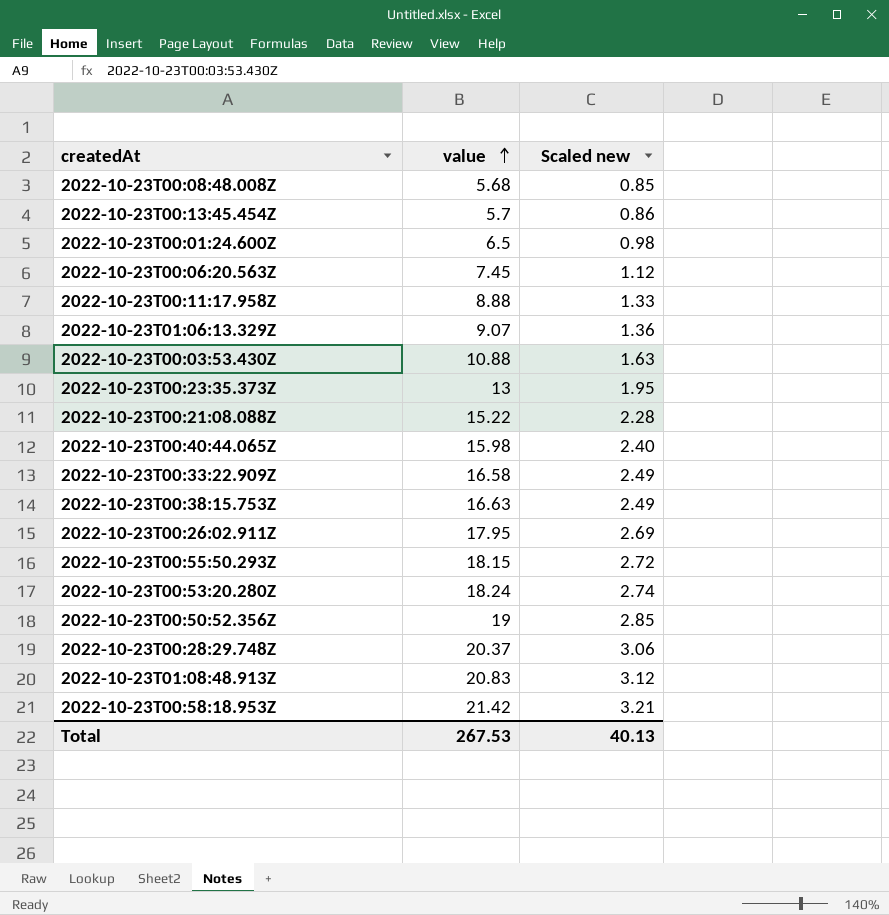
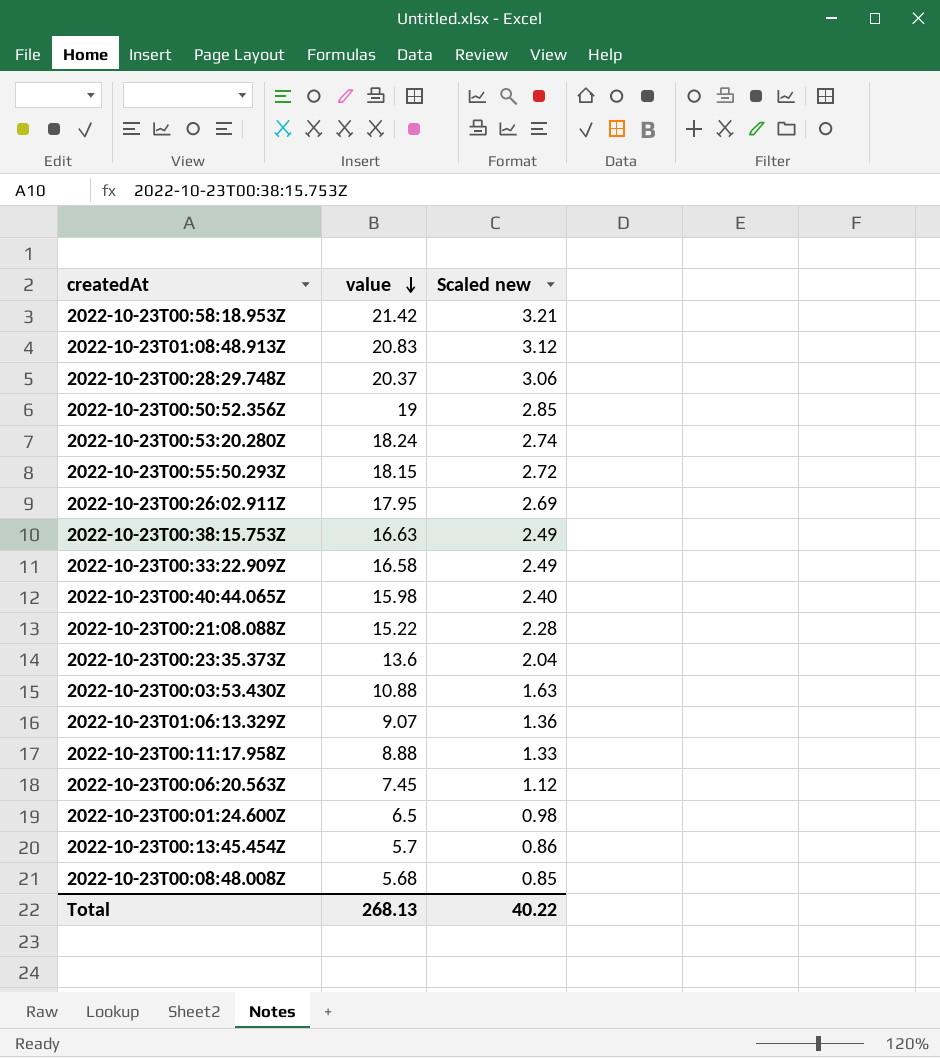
row order: value ascending -> value descending
2022-10-23T00:23:35.373Z | value: 13 -> 13.6
2022-10-23T00:23:35.373Z | Scaled new: 1.95 -> 2.04
Total | value: 267.53 -> 268.13
Total | Scaled new: 40.13 -> 40.22

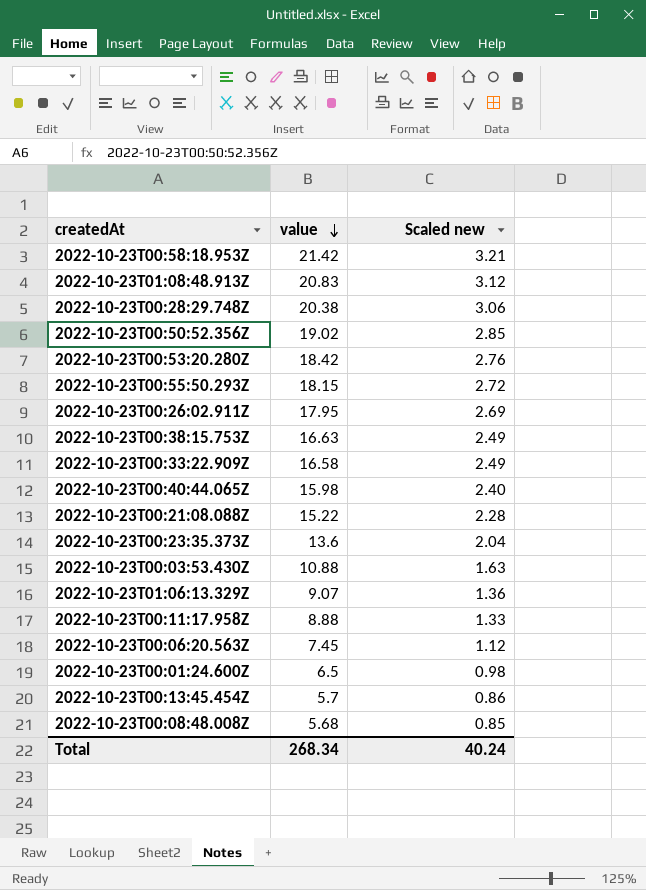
2022-10-23T00:28:29.748Z | value: 20.37 -> 20.38
2022-10-23T00:50:52.356Z | value: 19 -> 19.02
2022-10-23T00:53:20.280Z | value: 18.24 -> 18.42
2022-10-23T00:53:20.280Z | Scaled new: 2.74 -> 2.76
Total | value: 268.13 -> 268.34
Total | Scaled new: 40.22 -> 40.24

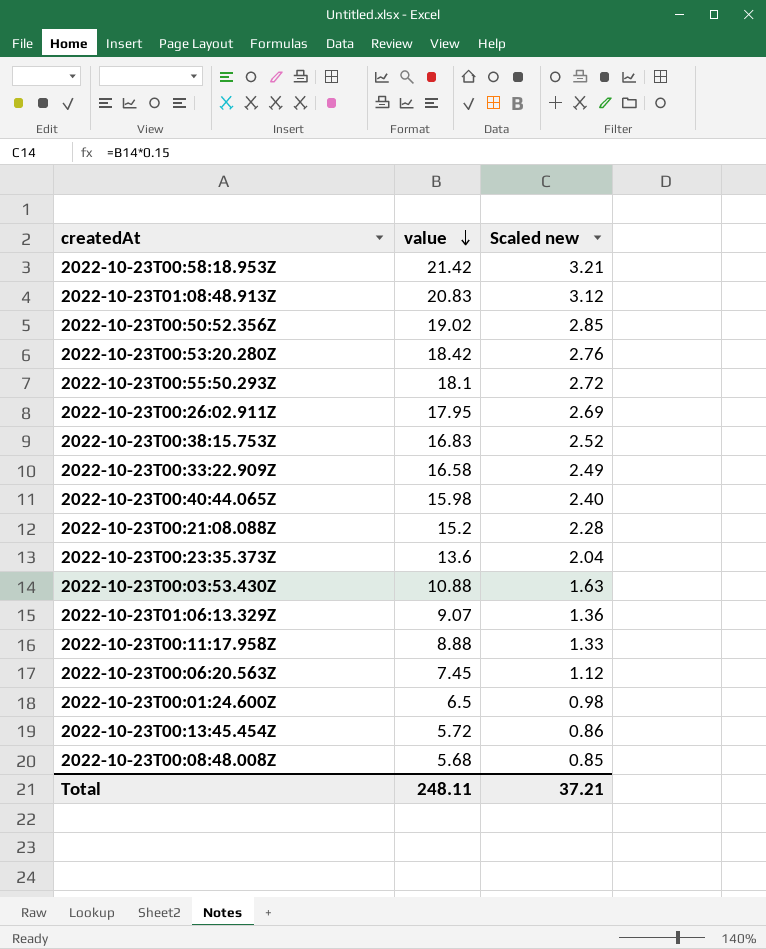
row 2022-10-23T00:28:29.748Z: 20.38 | 3.06 -> none
2022-10-23T00:55:50.293Z | value: 18.15 -> 18.1
2022-10-23T00:38:15.753Z | value: 16.63 -> 16.83
2022-10-23T00:38:15.753Z | Scaled new: 2.49 -> 2.52
2022-10-23T00:21:08.088Z | value: 15.22 -> 15.2
2022-10-23T00:13:45.454Z | value: 5.7 -> 5.72
Total | value: 268.34 -> 248.11
Total | Scaled new: 40.24 -> 37.21

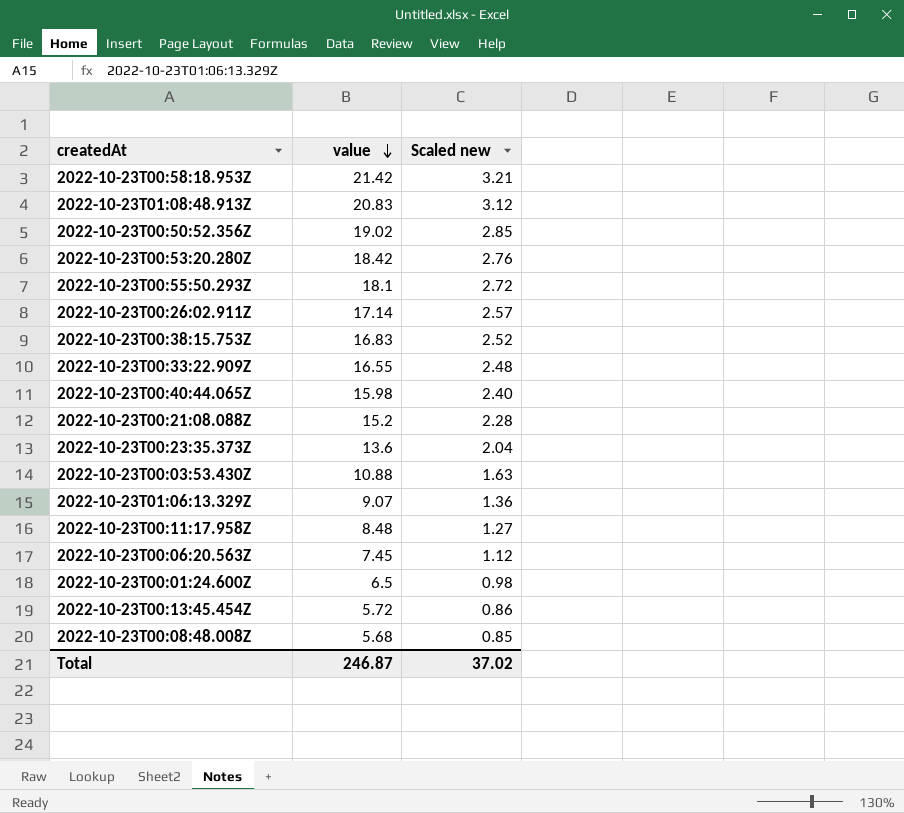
2022-10-23T00:26:02.911Z | value: 17.95 -> 17.14
2022-10-23T00:26:02.911Z | Scaled new: 2.69 -> 2.57
2022-10-23T00:33:22.909Z | value: 16.58 -> 16.55
2022-10-23T00:33:22.909Z | Scaled new: 2.49 -> 2.48
2022-10-23T00:11:17.958Z | value: 8.88 -> 8.48
2022-10-23T00:11:17.958Z | Scaled new: 1.33 -> 1.27
Total | value: 248.11 -> 246.87
Total | Scaled new: 37.21 -> 37.02

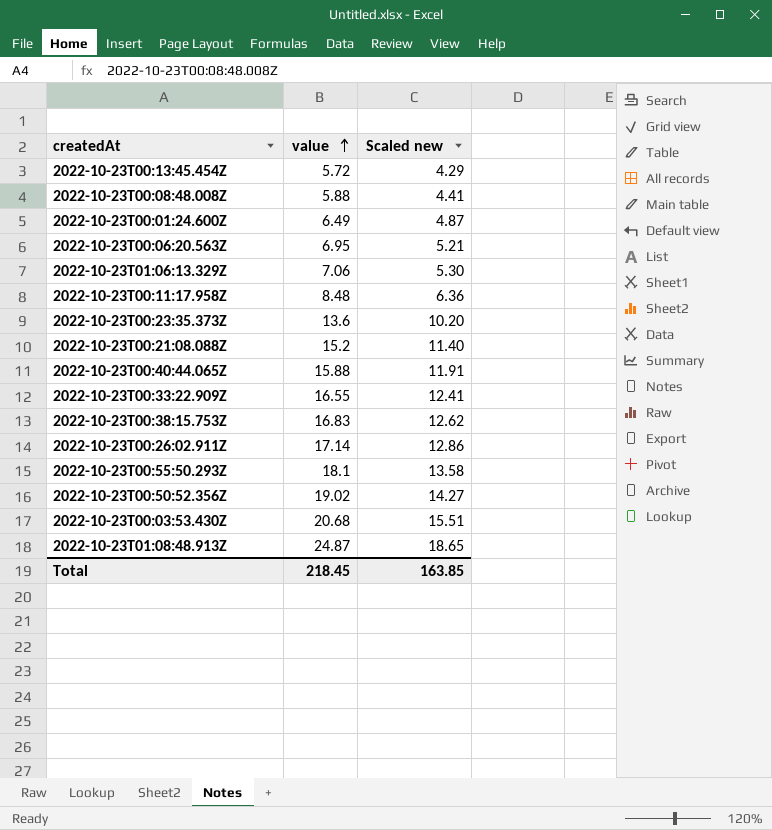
row order: value descending -> value ascending
column Scaled new | formula: [value] * 0.15 -> [value] * 0.75
row 2022-10-23T00:58:18.953Z: 21.42 | 3.21 -> none
row 2022-10-23T00:53:20.280Z: 18.42 | 2.76 -> none
2022-10-23T00:08:48.008Z | value: 5.68 -> 5.88
2022-10-23T00:01:24.600Z | value: 6.5 -> 6.49
2022-10-23T00:06:20.563Z | value: 7.45 -> 6.95
2022-10-23T01:06:13.329Z | value: 9.07 -> 7.06
2022-10-23T00:40:44.065Z | value: 15.98 -> 15.88
2022-10-23T00:03:53.430Z | value: 10.88 -> 20.68
2022-10-23T01:08:48.913Z | value: 20.83 -> 24.87
Total | value: 246.87 -> 218.45
Total | Scaled new: 37.02 -> 163.85

